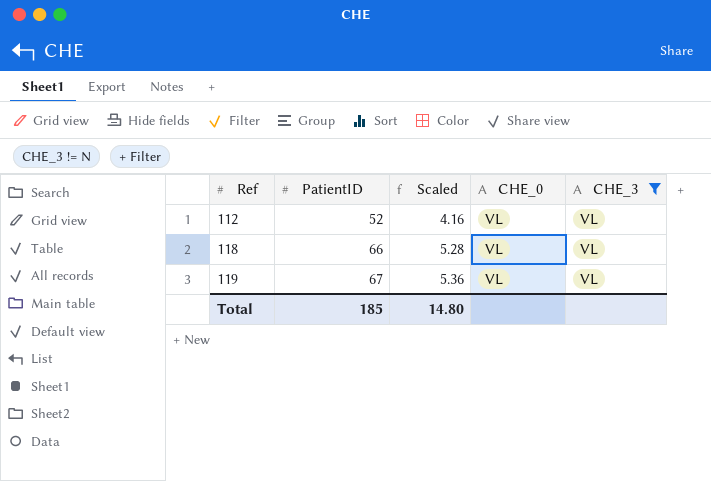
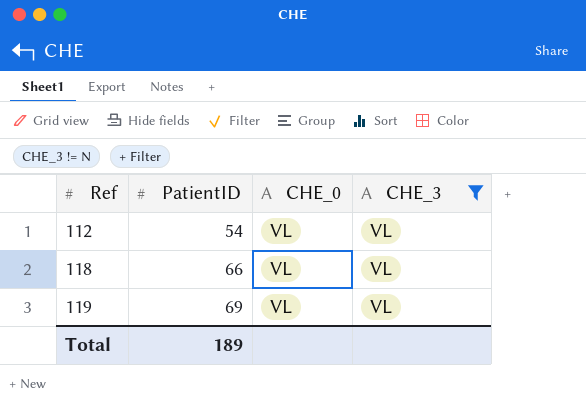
column Scaled | formula: [PatientID] * 0.08 -> none
112 | PatientID: 52 -> 54
119 | PatientID: 67 -> 69
Total | PatientID: 185 -> 189

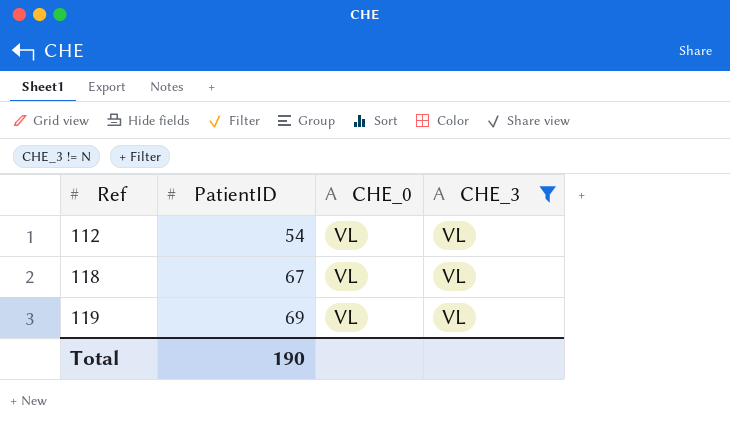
118 | PatientID: 66 -> 67
Total | PatientID: 189 -> 190

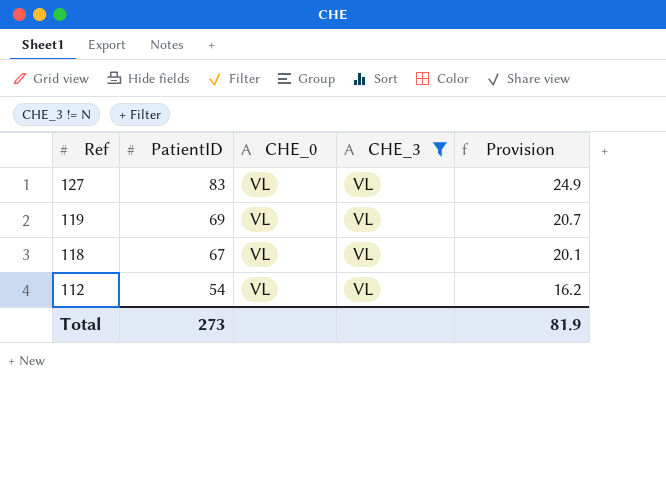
row order: Ref ascending -> Ref descending
column Provision | formula: none -> [PatientID] * 0.3
row 127: none -> 83 | VL | VL | 24.9
Total | PatientID: 190 -> 273

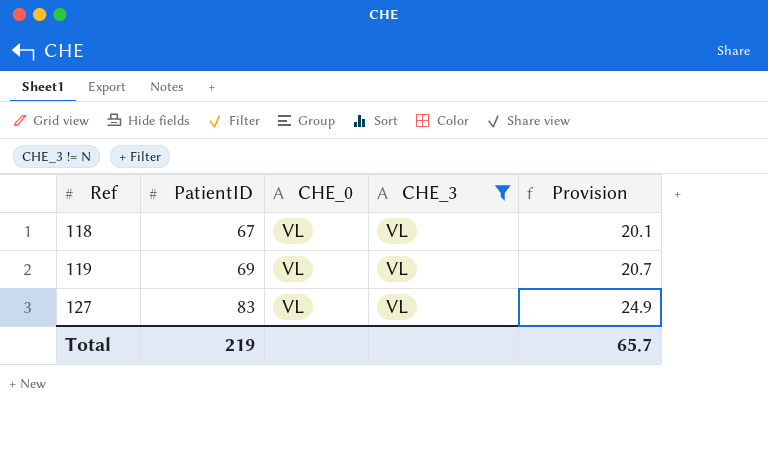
row order: Ref descending -> Ref ascending
row 112: 54 | VL | VL | 16.2 -> none
Total | PatientID: 273 -> 219
Total | Provision: 81.9 -> 65.7

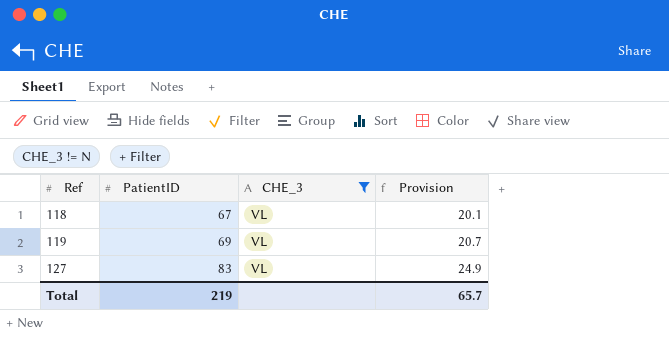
column CHE_0 | position: 3 -> none

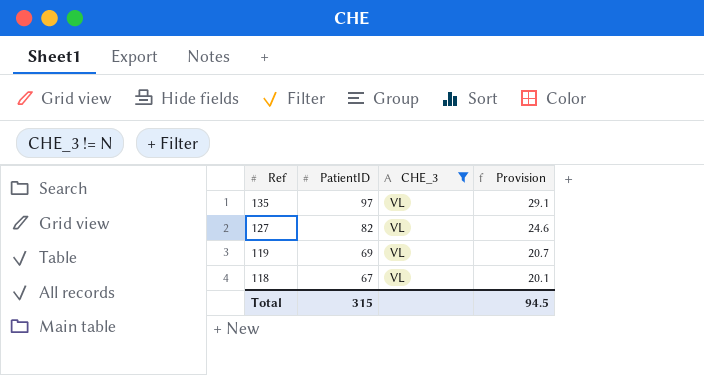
row order: Ref ascending -> Ref descending
row 135: none -> 97 | VL | 29.1
127 | PatientID: 83 -> 82
127 | Provision: 24.9 -> 24.6
Total | PatientID: 219 -> 315
Total | Provision: 65.7 -> 94.5

